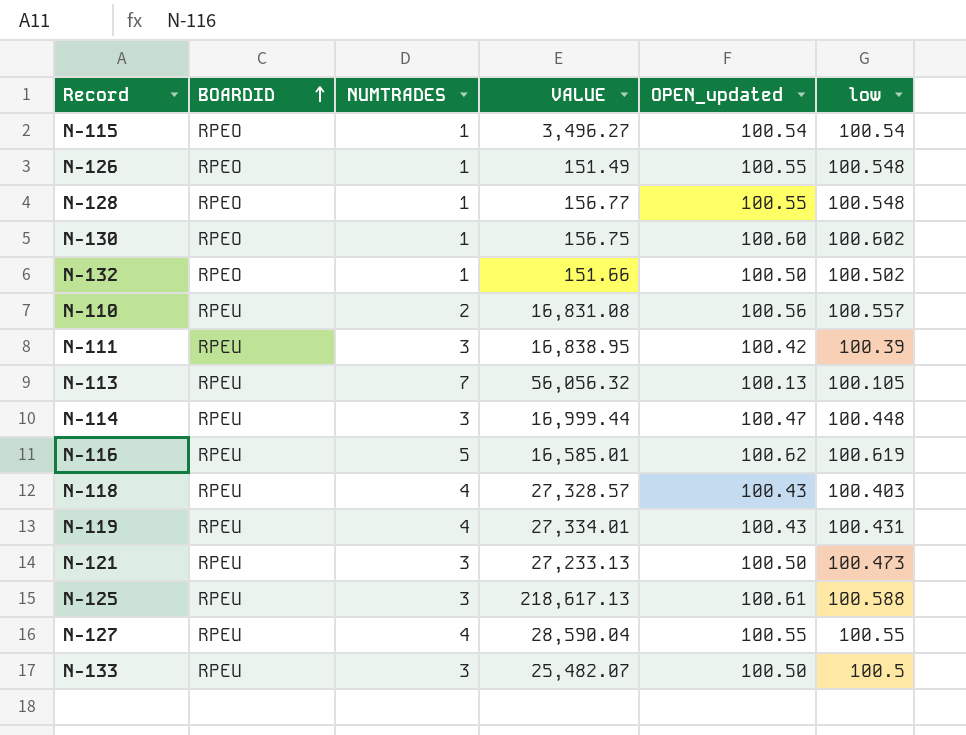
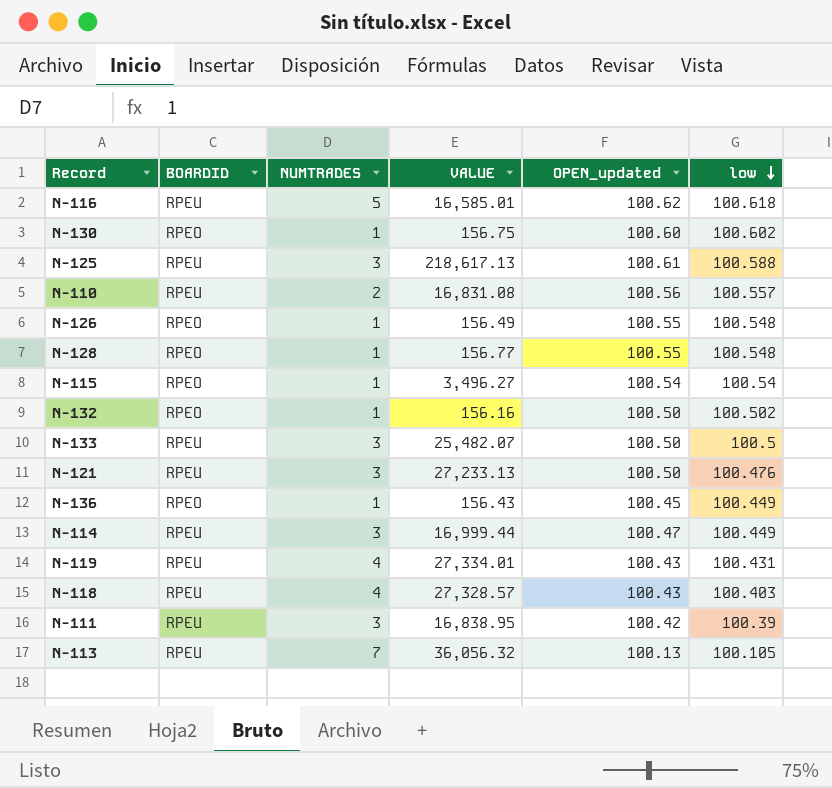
row order: BOARDID ascending -> low descending
row N-127: RPEU | 4 | 28,590.04 | 100.55 | 100.55 -> none
N-116 | low: 100.619 -> 100.618
N-126 | VALUE: 151.49 -> 156.49
N-132 | VALUE: 151.66 -> 156.16
N-121 | low: 100.473 -> 100.476
row N-136: none -> RPEO | 1 | 156.43 | 100.45 | 100.449
N-114 | low: 100.448 -> 100.449
N-113 | VALUE: 56,056.32 -> 36,056.32

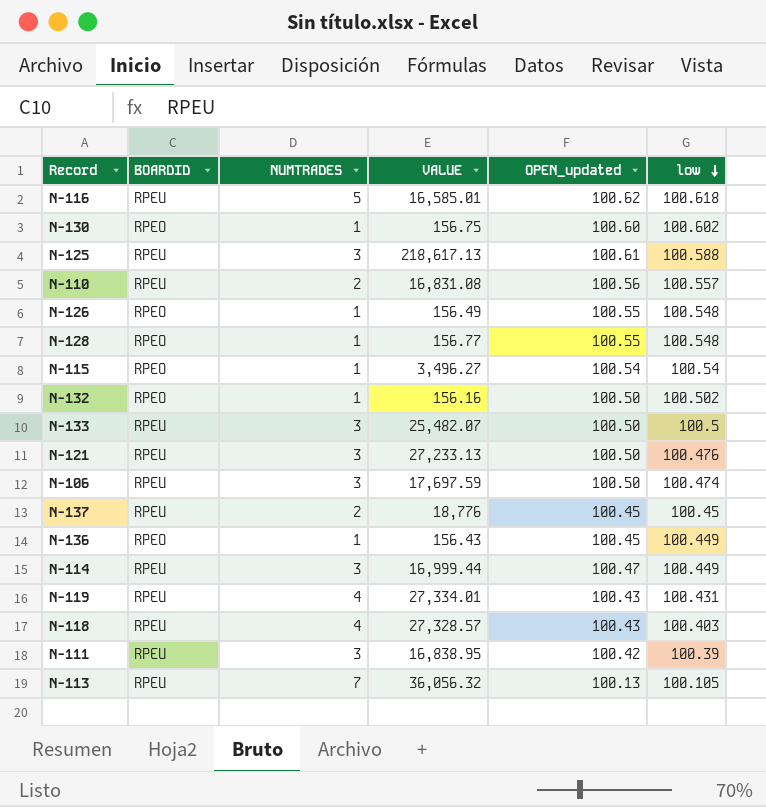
row N-106: none -> RPEU | 3 | 17,697.59 | 100.50 | 100.474
row N-137: none -> RPEU | 2 | 18,776 | 100.45 | 100.45

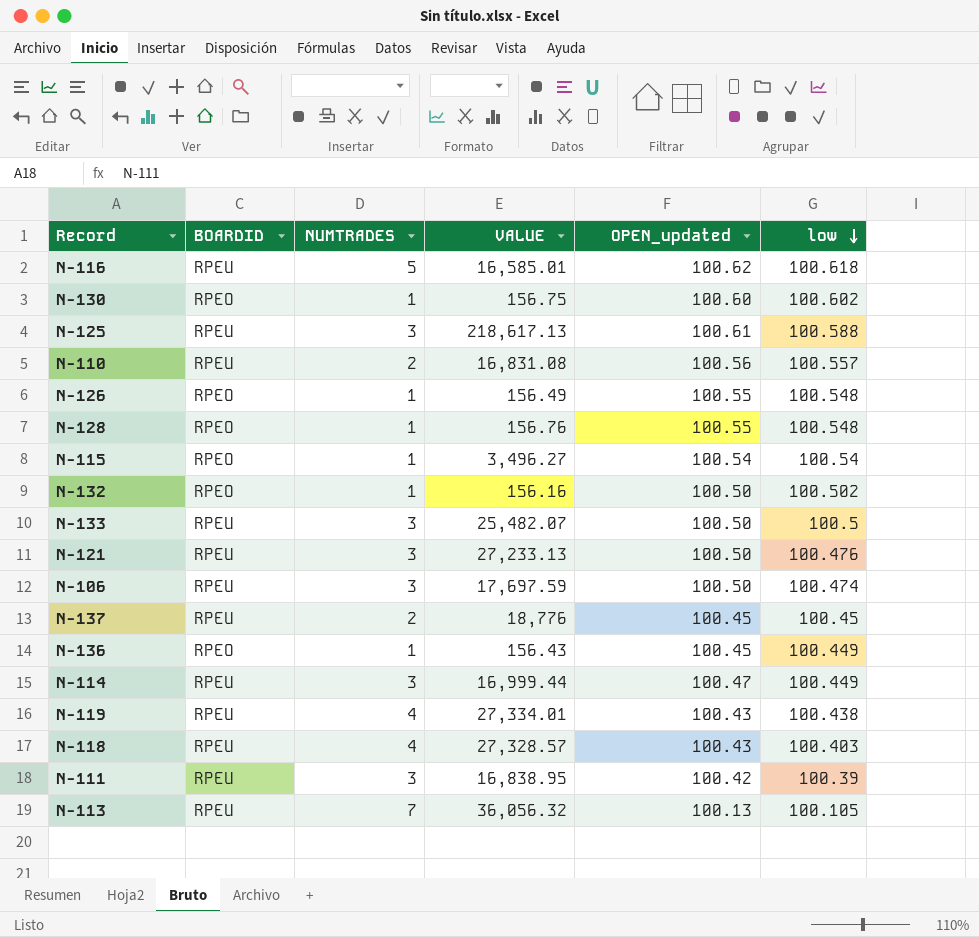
N-128 | VALUE: 156.77 -> 156.76
N-119 | low: 100.431 -> 100.438

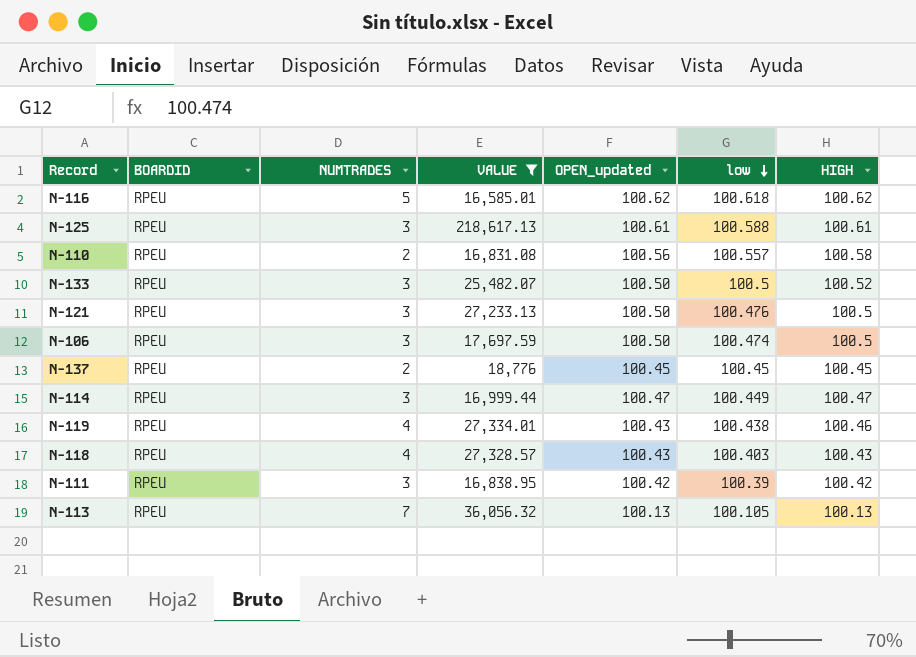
filter: none -> VALUE >= 16,585.01
column HIGH | position: none -> 7

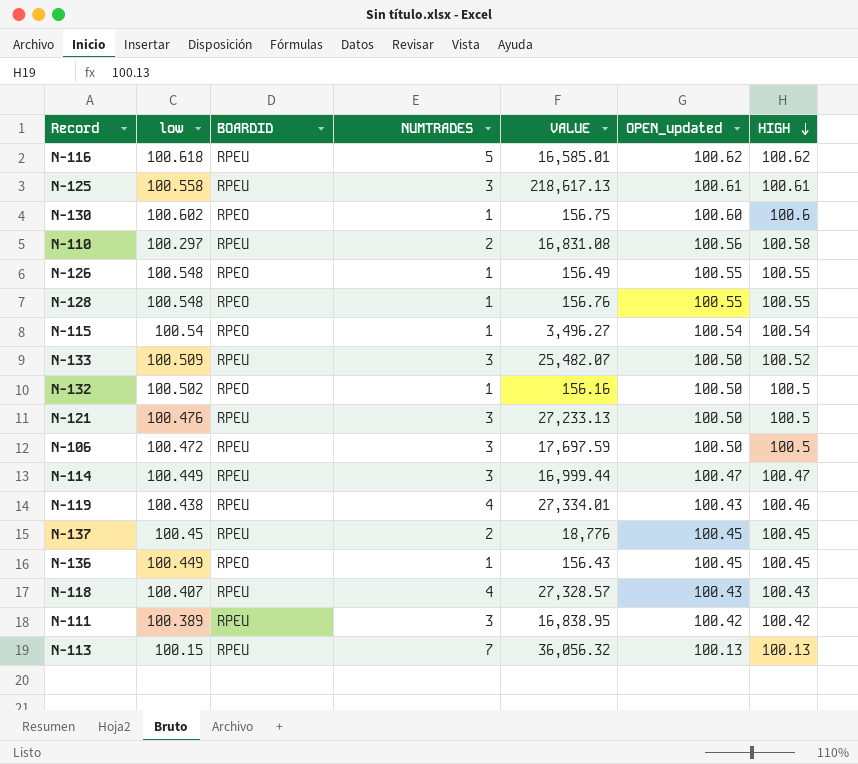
filter: VALUE >= 16,585.01 -> none
row order: low descending -> HIGH descending
column low | position: 6 -> 2
N-125 | low: 100.588 -> 100.558
N-110 | low: 100.557 -> 100.297
N-133 | low: 100.5 -> 100.509
N-106 | low: 100.474 -> 100.472
N-118 | low: 100.403 -> 100.407
N-111 | low: 100.39 -> 100.389
N-113 | low: 100.105 -> 100.15

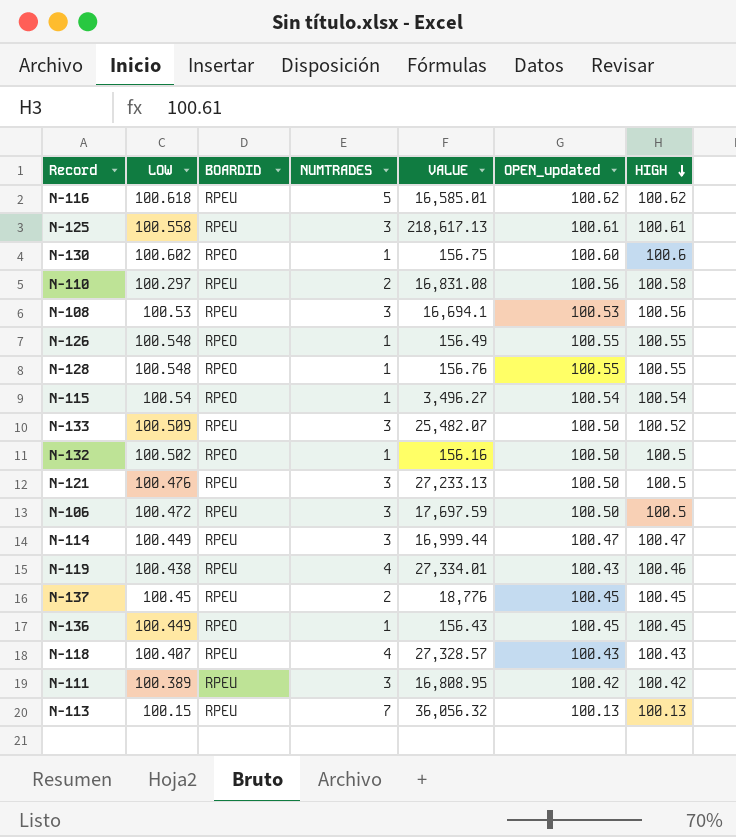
column name: low -> LOW
row N-108: none -> 100.53 | RPEU | 3 | 16,694.1 | 100.53 | 100.56
N-111 | VALUE: 16,838.95 -> 16,808.95

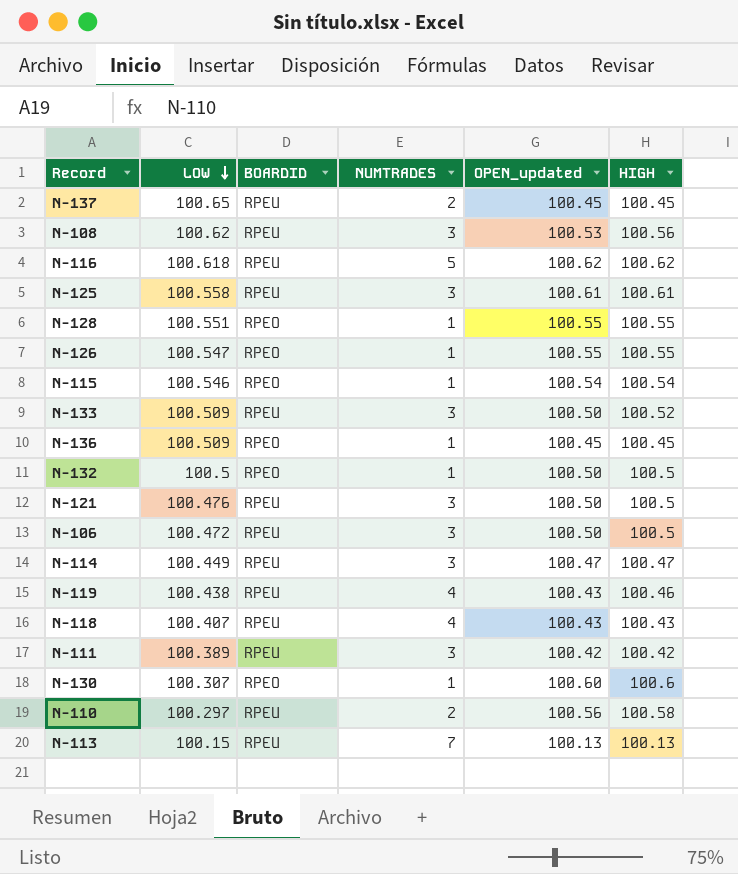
row order: HIGH descending -> LOW descending
column VALUE | position: 5 -> none
N-137 | LOW: 100.45 -> 100.65
N-108 | LOW: 100.53 -> 100.62
N-128 | LOW: 100.548 -> 100.551
N-126 | LOW: 100.548 -> 100.547
N-115 | LOW: 100.54 -> 100.546
N-136 | LOW: 100.449 -> 100.509
N-132 | LOW: 100.502 -> 100.5
N-130 | LOW: 100.602 -> 100.307

